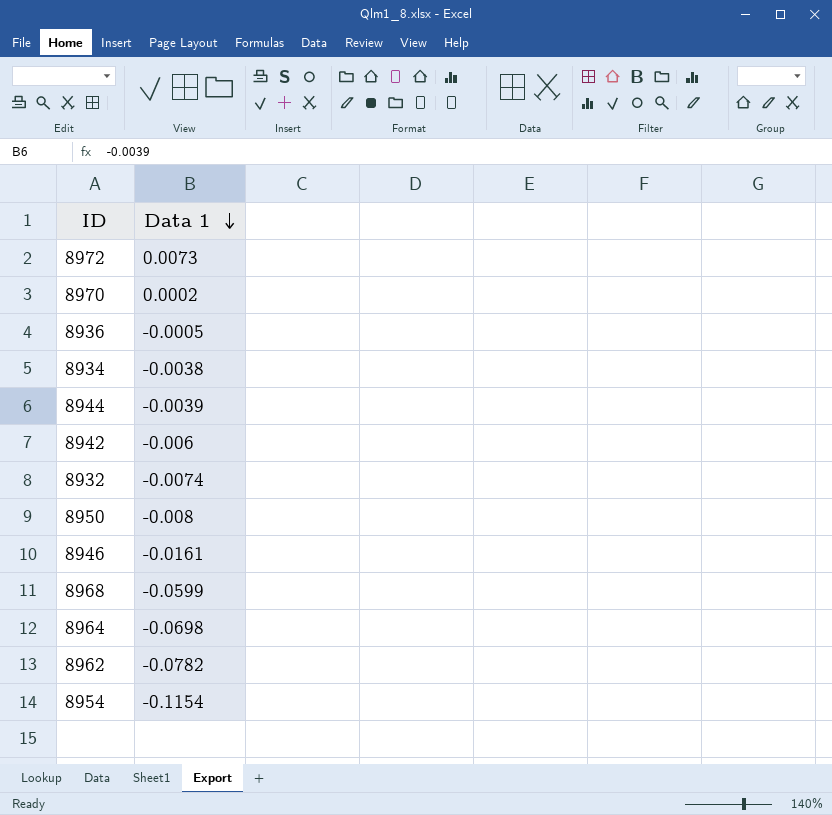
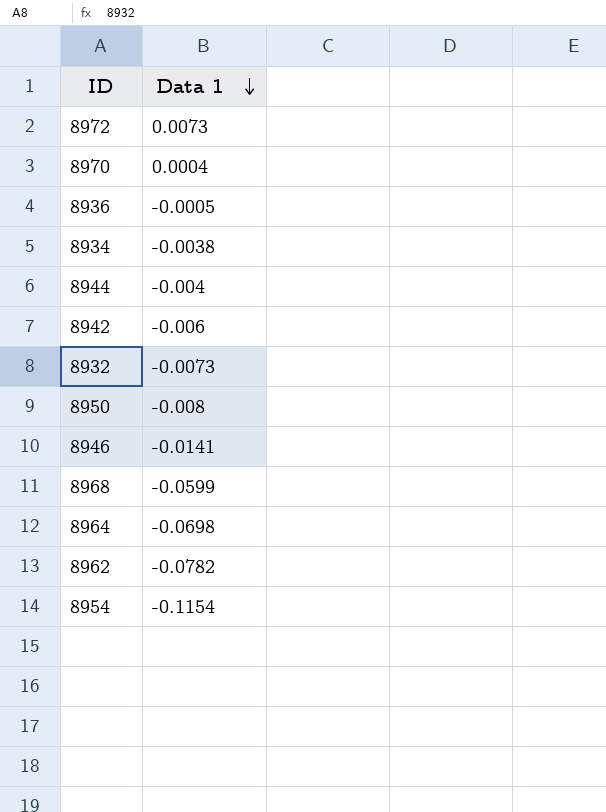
8970 | Data 1: 0.0002 -> 0.0004
8944 | Data 1: -0.0039 -> -0.004
8932 | Data 1: -0.0074 -> -0.0073
8946 | Data 1: -0.0161 -> -0.0141

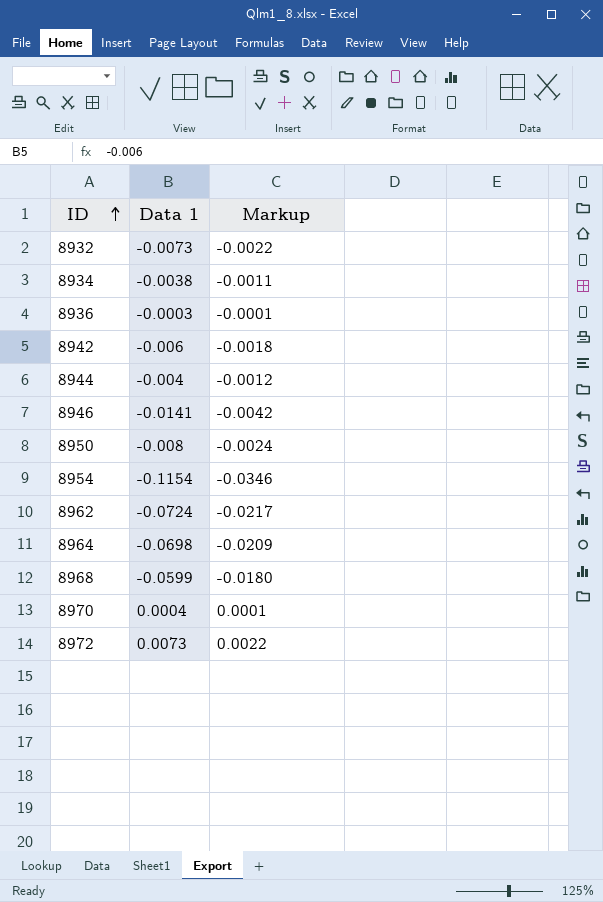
row order: Data 1 descending -> ID ascending
column Markup | formula: none -> [Data 1] * 0.3
8936 | Data 1: -0.0005 -> -0.0003
8962 | Data 1: -0.0782 -> -0.0724

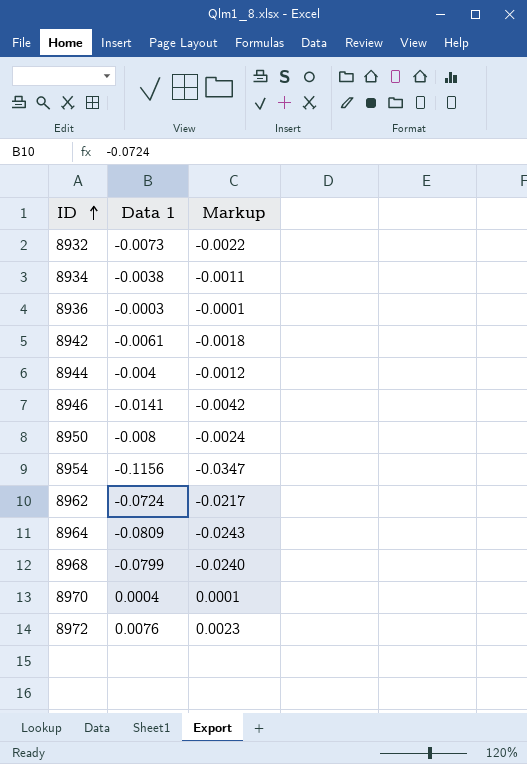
8942 | Data 1: -0.006 -> -0.0061
8954 | Data 1: -0.1154 -> -0.1156
8954 | Markup: -0.0346 -> -0.0347
8964 | Data 1: -0.0698 -> -0.0809
8964 | Markup: -0.0209 -> -0.0243
8968 | Data 1: -0.0599 -> -0.0799
8968 | Markup: -0.0180 -> -0.0240
8972 | Data 1: 0.0073 -> 0.0076
8972 | Markup: 0.0022 -> 0.0023

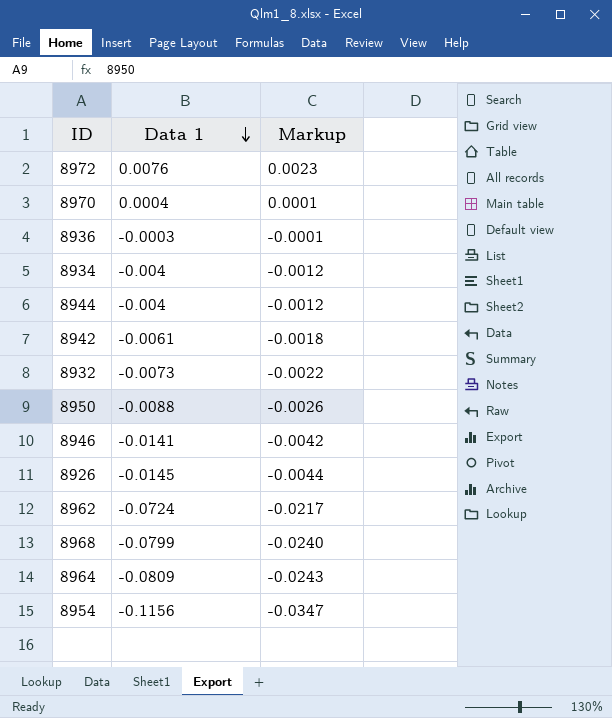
row order: ID ascending -> Data 1 descending
8934 | Data 1: -0.0038 -> -0.004
8934 | Markup: -0.0011 -> -0.0012
8950 | Data 1: -0.008 -> -0.0088
8950 | Markup: -0.0024 -> -0.0026
row 8926: none -> -0.0145 | -0.0044

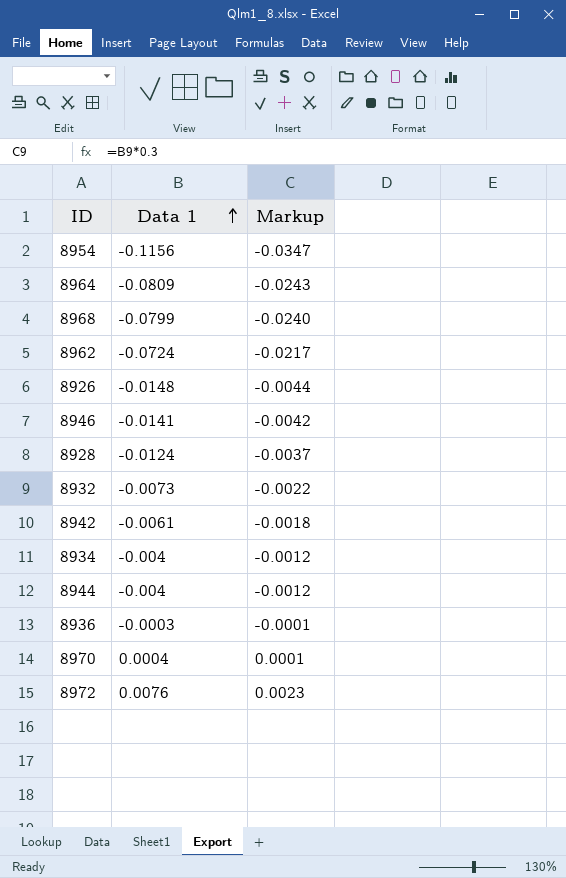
row order: Data 1 descending -> Data 1 ascending
row 8950: -0.0088 | -0.0026 -> none
8926 | Data 1: -0.0145 -> -0.0148
row 8928: none -> -0.0124 | -0.0037

